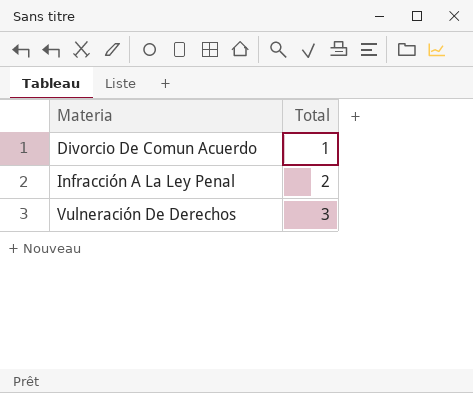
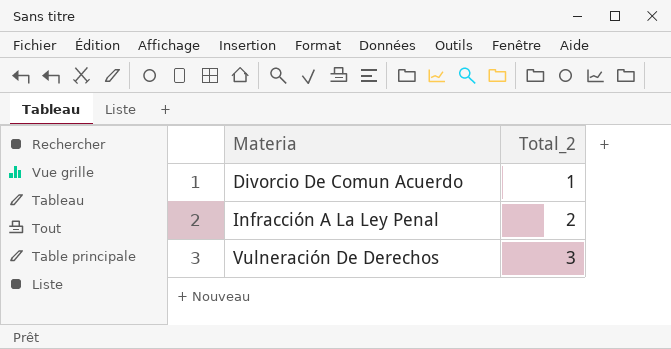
column name: Total -> Total_2

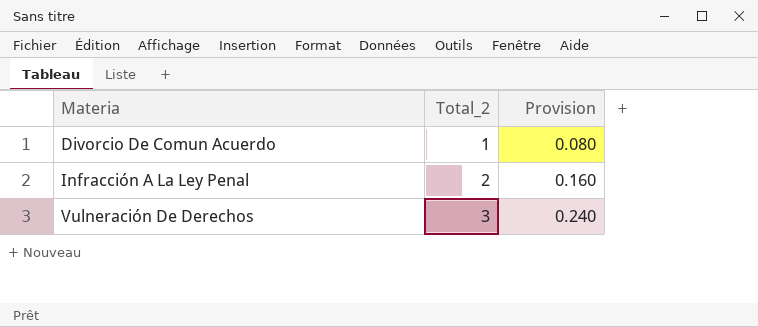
column Provision | formula: none -> [Total_2] * 0.08

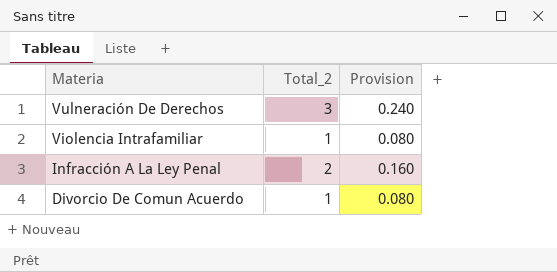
row order: Materia ascending -> Materia descending
row Violencia Intrafamiliar: none -> 1 | 0.080

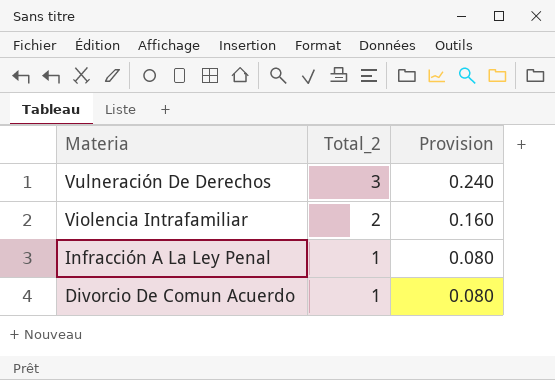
Violencia Intrafamiliar | Total_2: 1 -> 2
Violencia Intrafamiliar | Provision: 0.080 -> 0.160
Infracción A La Ley Penal | Total_2: 2 -> 1
Infracción A La Ley Penal | Provision: 0.160 -> 0.080

